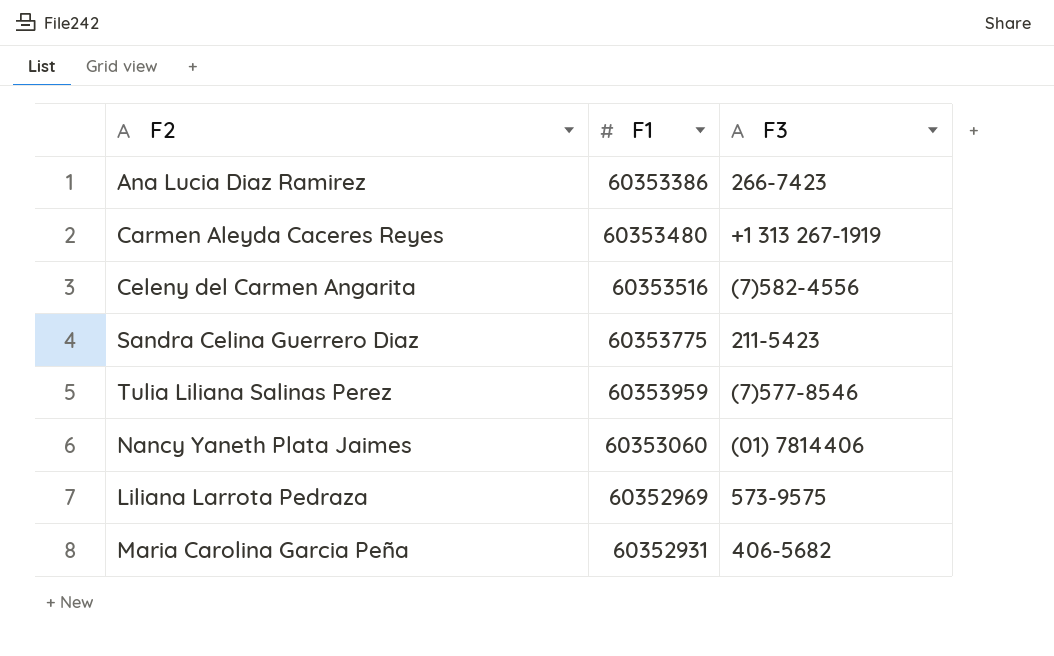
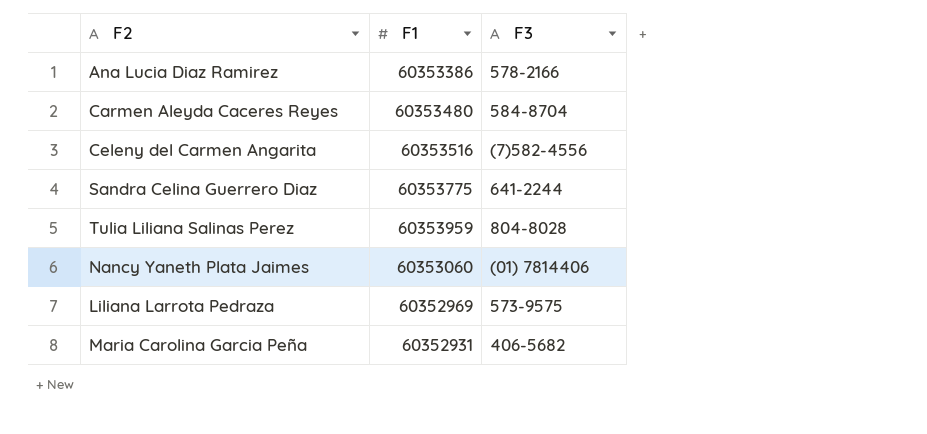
Ana Lucia Diaz Ramirez | F3: 266-7423 -> 578-2166
Carmen Aleyda Caceres Reyes | F3: +1 313 267-1919 -> 584-8704
Sandra Celina Guerrero Diaz | F3: 211-5423 -> 641-2244
Tulia Liliana Salinas Perez | F3: (7)577-8546 -> 804-8028

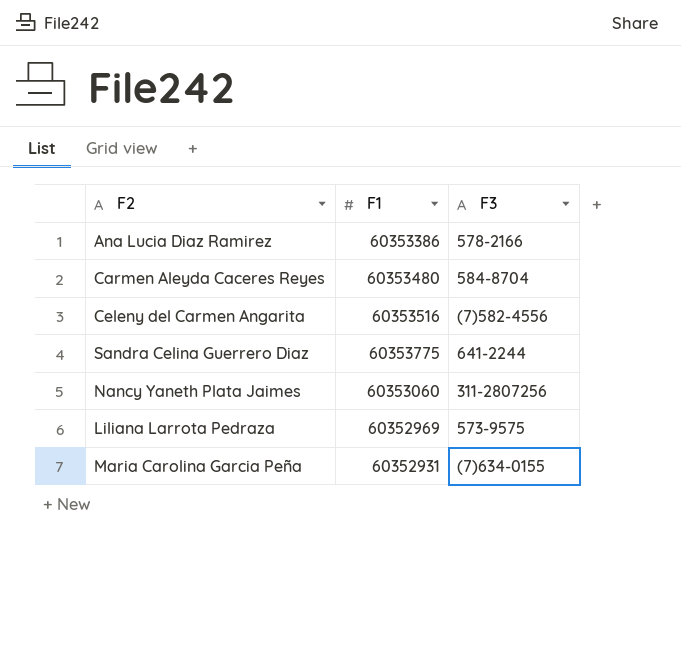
row Tulia Liliana Salinas Perez: 60353959 | 804-8028 -> none
Nancy Yaneth Plata Jaimes | F3: (01) 7814406 -> 311-2807256
Maria Carolina Garcia Peña | F3: 406-5682 -> (7)634-0155

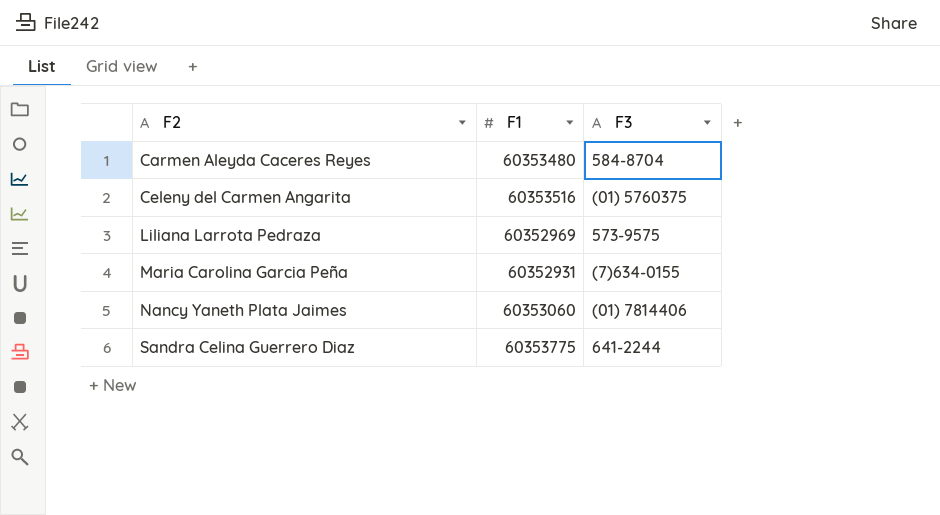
row order: none -> F2 ascending
row Ana Lucia Diaz Ramirez: 60353386 | 578-2166 -> none
Celeny del Carmen Angarita | F3: (7)582-4556 -> (01) 5760375
Nancy Yaneth Plata Jaimes | F3: 311-2807256 -> (01) 7814406

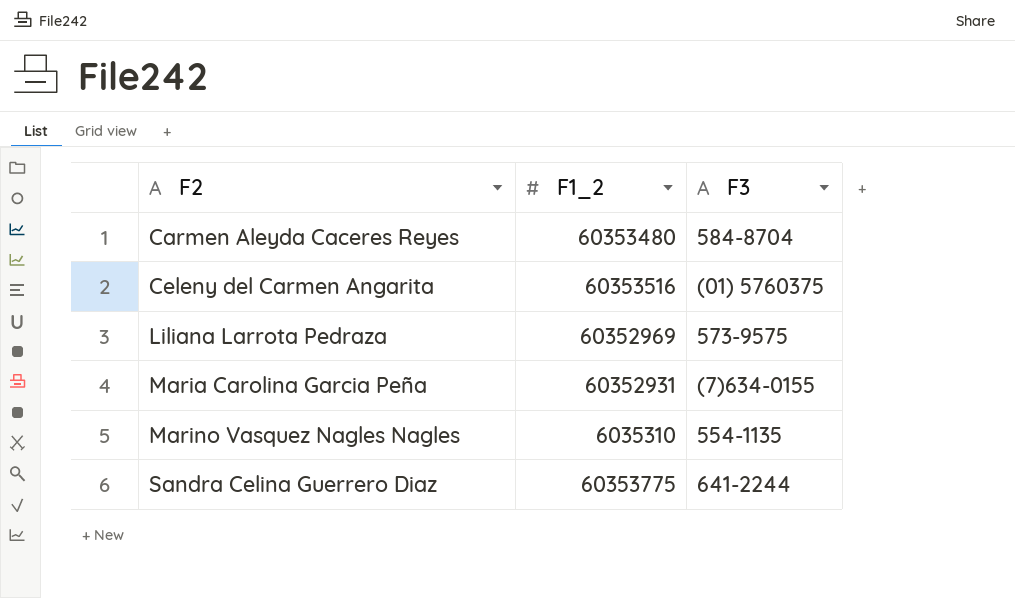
column name: F1 -> F1_2
row Nancy Yaneth Plata Jaimes: 60353060 | (01) 7814406 -> none
row Marino Vasquez Nagles Nagles: none -> 6035310 | 554-1135

